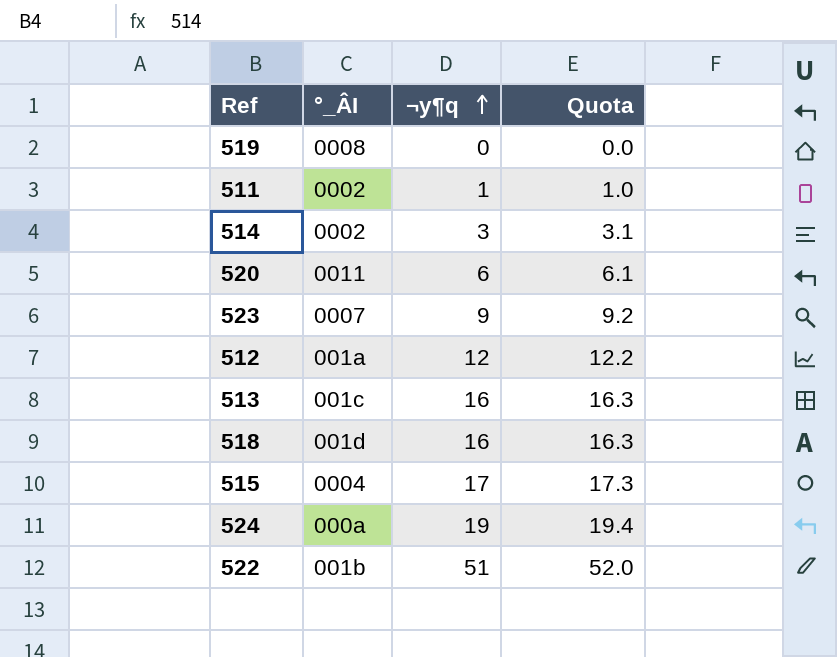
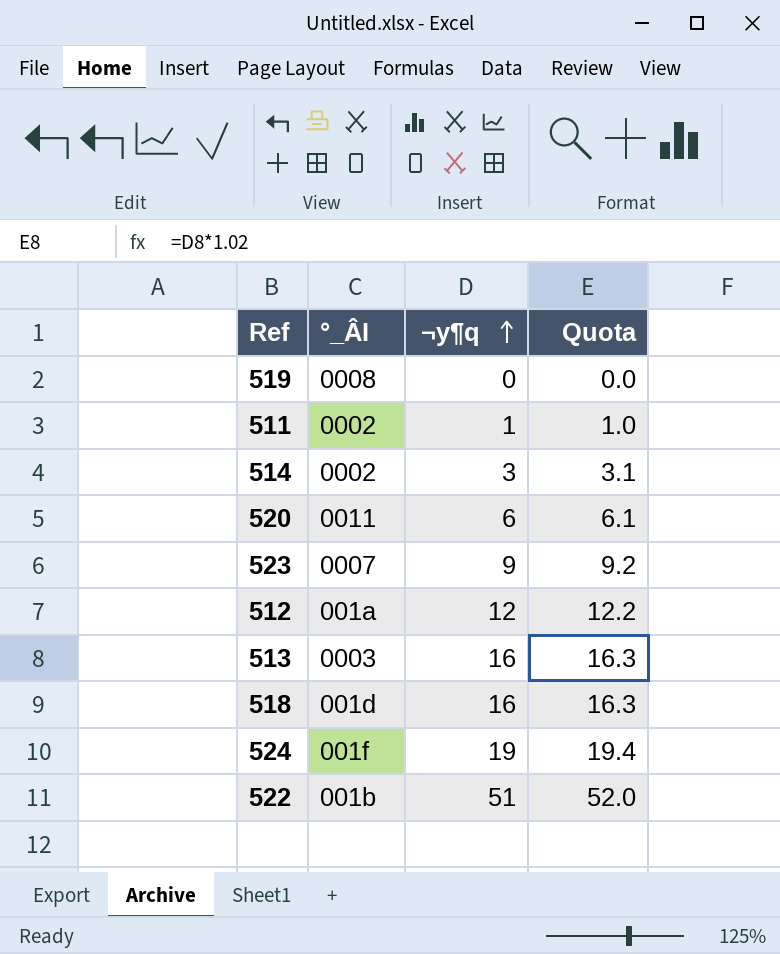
row 515: 0004 | 17 | 17.3 -> none
513 | °_ÂI: 001c -> 0003
524 | °_ÂI: 000a -> 001f

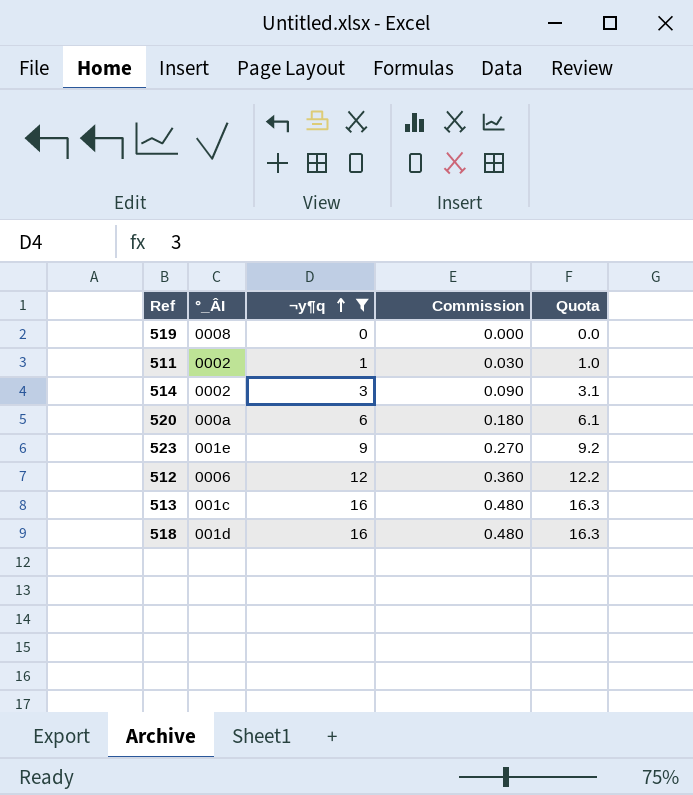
filter: none -> ¬y¶q <= 16
column Commission | formula: none -> [¬y¶q] * 0.03
520 | °_ÂI: 0011 -> 000a
523 | °_ÂI: 0007 -> 001e
512 | °_ÂI: 001a -> 0006
513 | °_ÂI: 0003 -> 001c

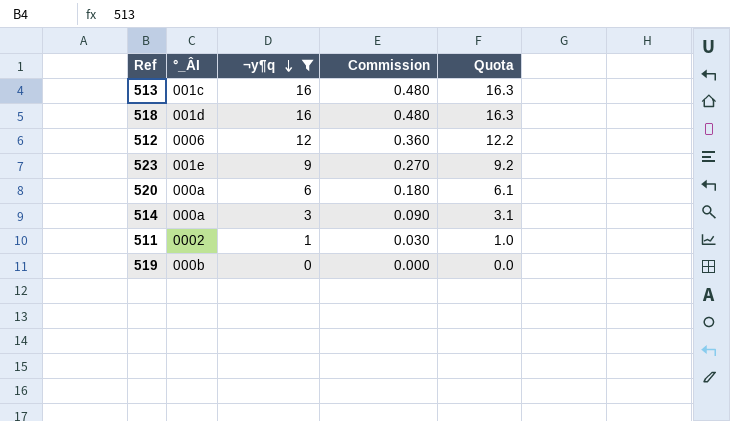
row order: ¬y¶q ascending -> ¬y¶q descending
514 | °_ÂI: 0002 -> 000a
519 | °_ÂI: 0008 -> 000b

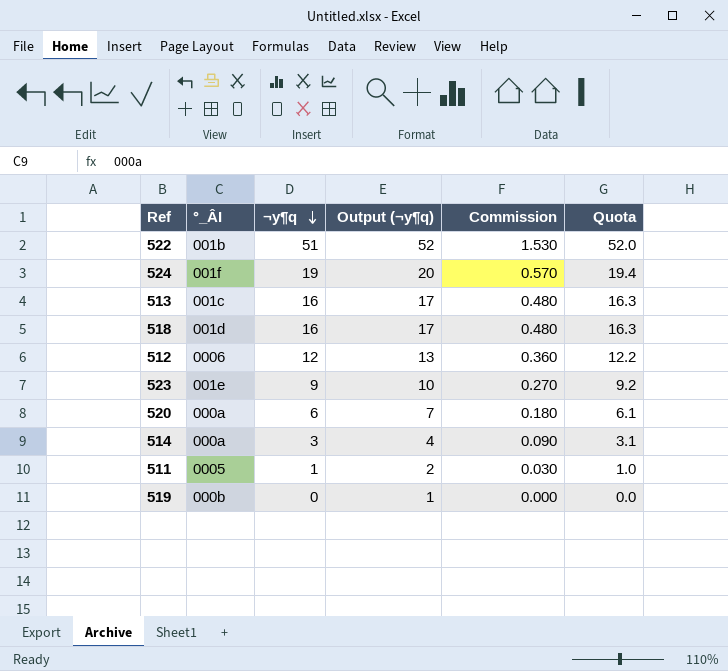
filter: ¬y¶q <= 16 -> none
column Output (¬y¶q) | formula: none -> [¬y¶q] + 1
511 | °_ÂI: 0002 -> 0005

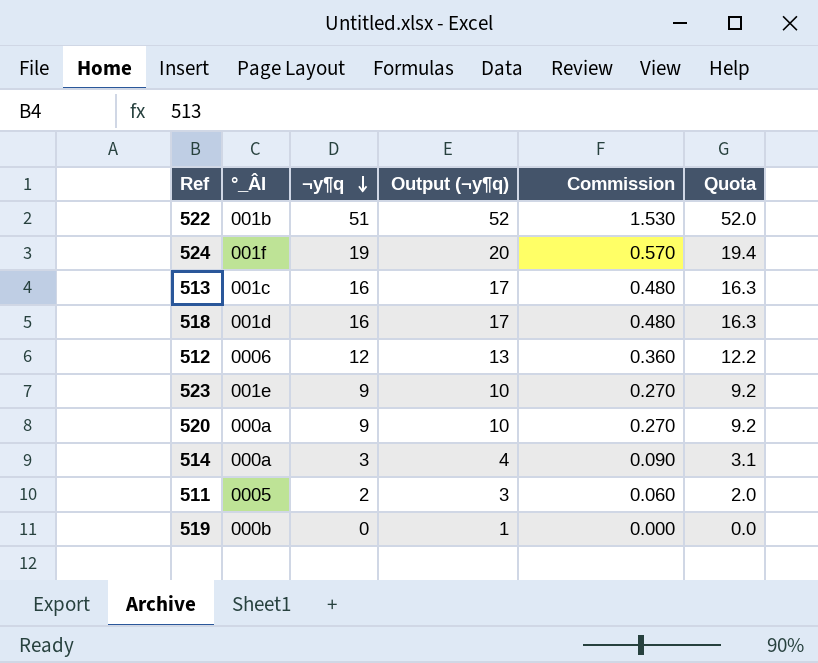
520 | ¬y¶q: 6 -> 9
520 | Output (¬y¶q): 7 -> 10
520 | Commission: 0.180 -> 0.270
520 | Quota: 6.1 -> 9.2
511 | ¬y¶q: 1 -> 2
511 | Output (¬y¶q): 2 -> 3
511 | Commission: 0.030 -> 0.060
511 | Quota: 1.0 -> 2.0

